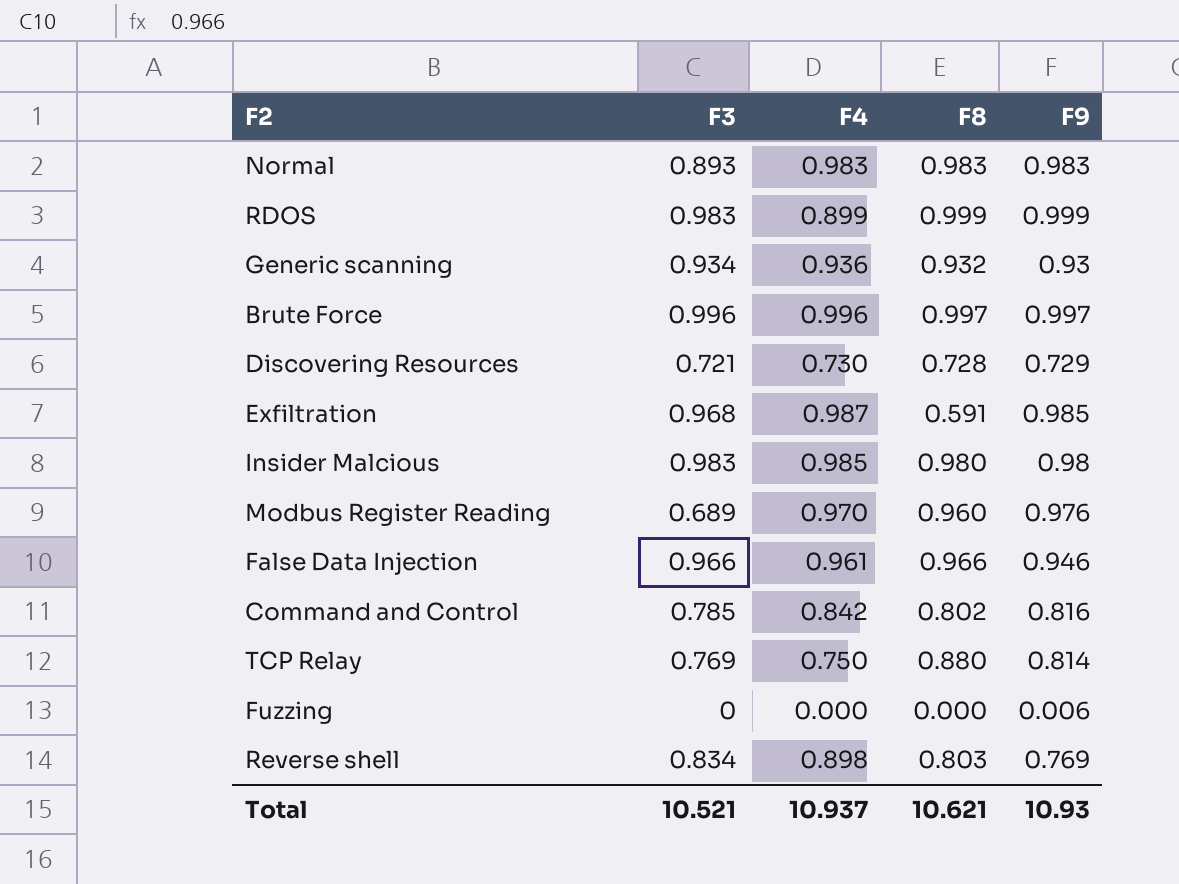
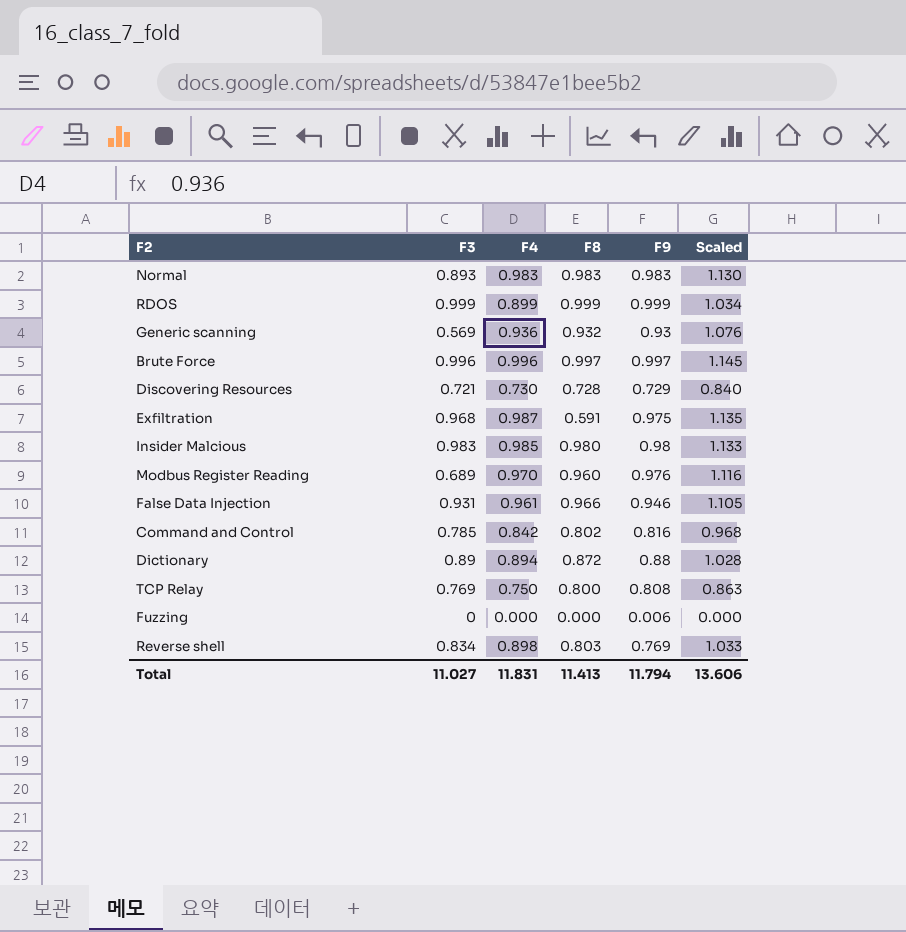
column Scaled | formula: none -> [F4] * 1.15
RDOS | F3: 0.983 -> 0.999
Generic scanning | F3: 0.934 -> 0.569
Exfiltration | F9: 0.985 -> 0.975
False Data Injection | F3: 0.966 -> 0.931
row Dictionary: none -> 0.89 | 0.894 | 0.872 | 0.88 | 1.028
TCP Relay | F8: 0.880 -> 0.800
TCP Relay | F9: 0.814 -> 0.808
Total | F3: 10.521 -> 11.027
Total | F4: 10.937 -> 11.831
Total | F8: 10.621 -> 11.413
Total | F9: 10.93 -> 11.794

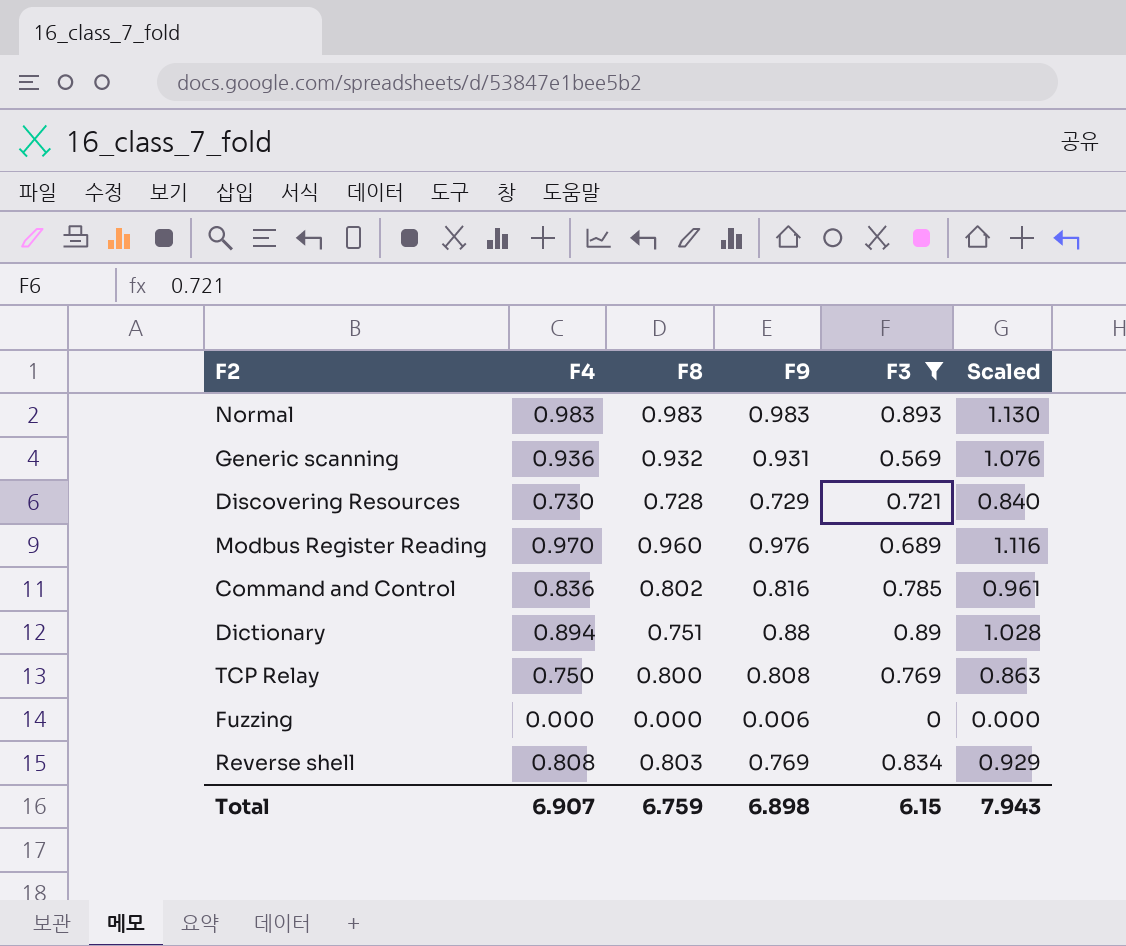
filter: none -> F3 <= 0.893
column F3 | position: 2 -> 5
Generic scanning | F9: 0.93 -> 0.931
Command and Control | F4: 0.842 -> 0.836
Command and Control | Scaled: 0.968 -> 0.961
Dictionary | F8: 0.872 -> 0.751
Reverse shell | F4: 0.898 -> 0.808
Reverse shell | Scaled: 1.033 -> 0.929
Total | F4: 11.831 -> 6.907
Total | F8: 11.413 -> 6.759
Total | F9: 11.794 -> 6.898
Total | F3: 11.027 -> 6.15
Total | Scaled: 13.606 -> 7.943

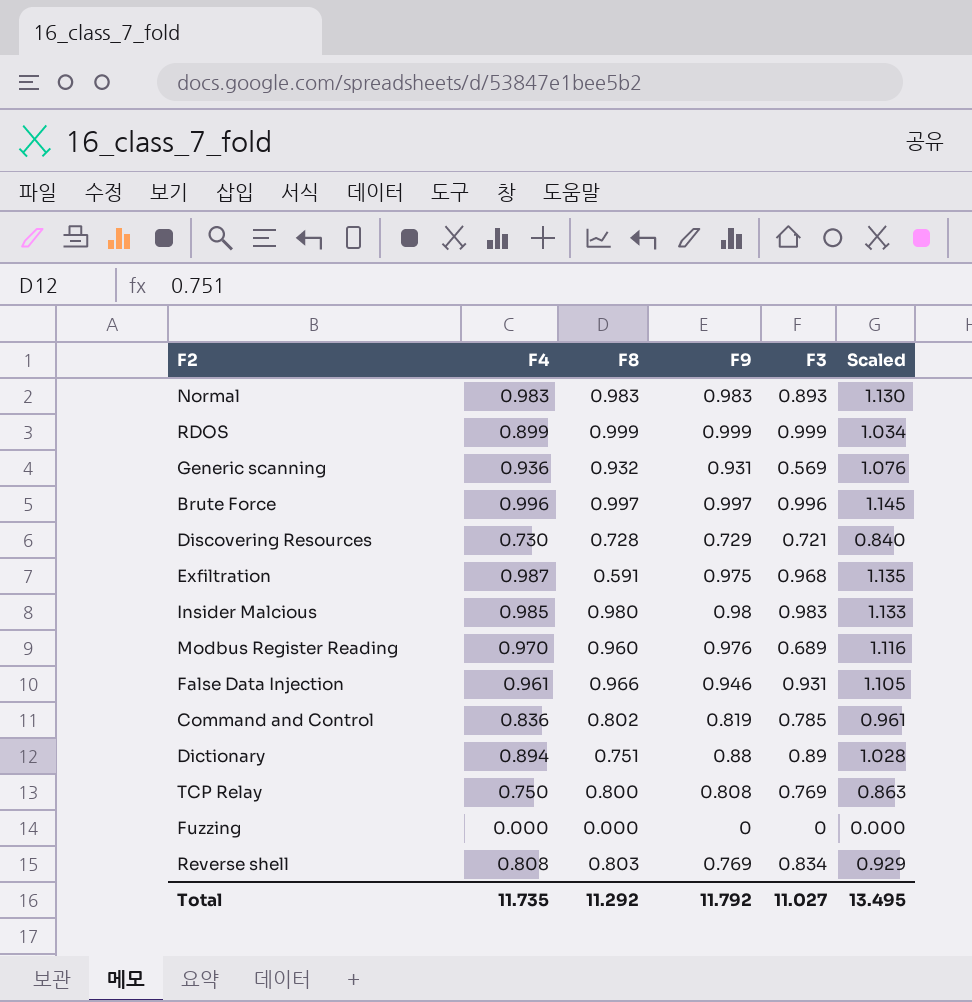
filter: F3 <= 0.893 -> none
Command and Control | F9: 0.816 -> 0.819
Fuzzing | F9: 0.006 -> 0
Total | F4: 6.907 -> 11.735
Total | F8: 6.759 -> 11.292
Total | F9: 6.898 -> 11.792
Total | F3: 6.15 -> 11.027
Total | Scaled: 7.943 -> 13.495

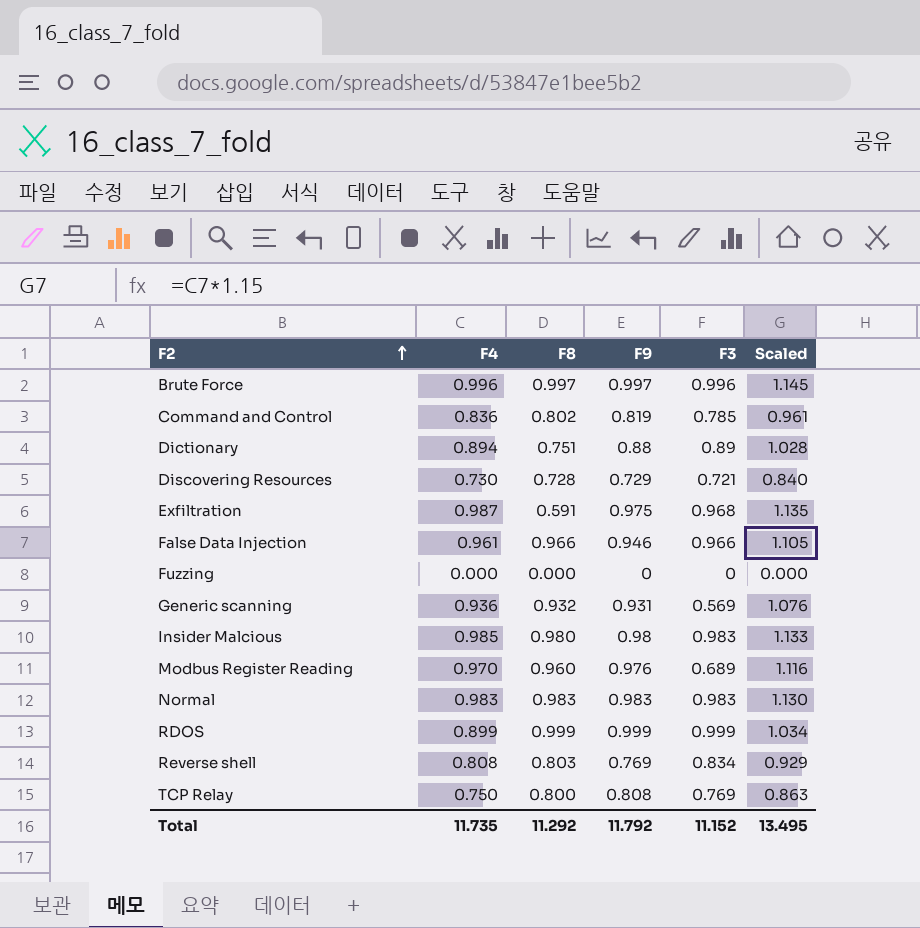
row order: none -> F2 ascending
False Data Injection | F3: 0.931 -> 0.966
Normal | F3: 0.893 -> 0.983
Total | F3: 11.027 -> 11.152

